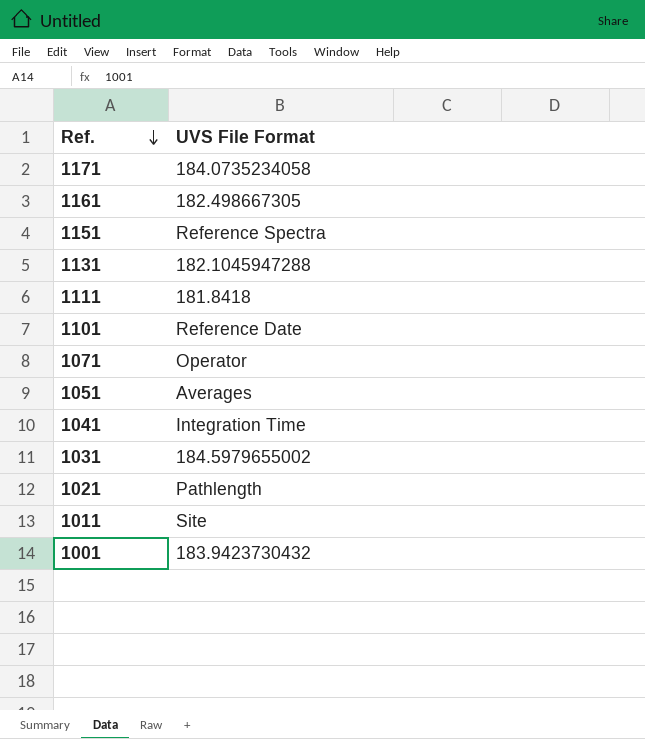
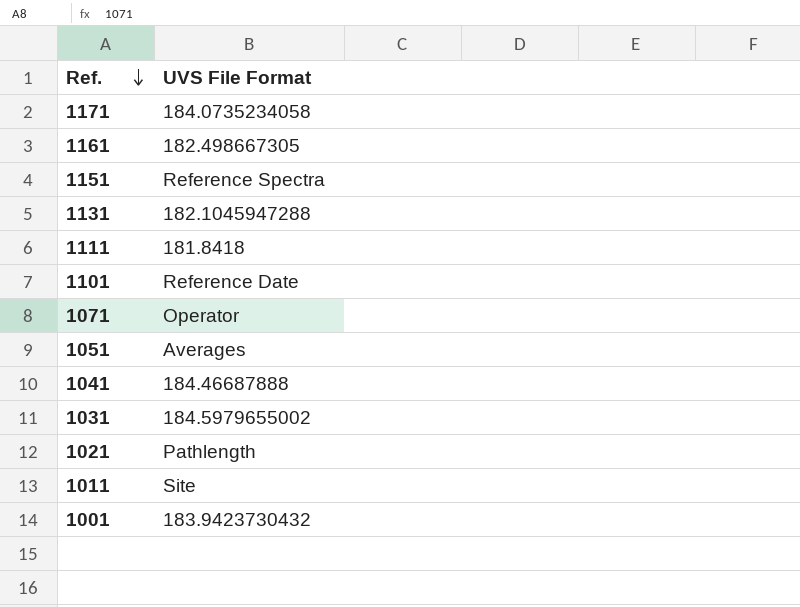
1041 | UVS File Format: Integration Time -> 184.46687888

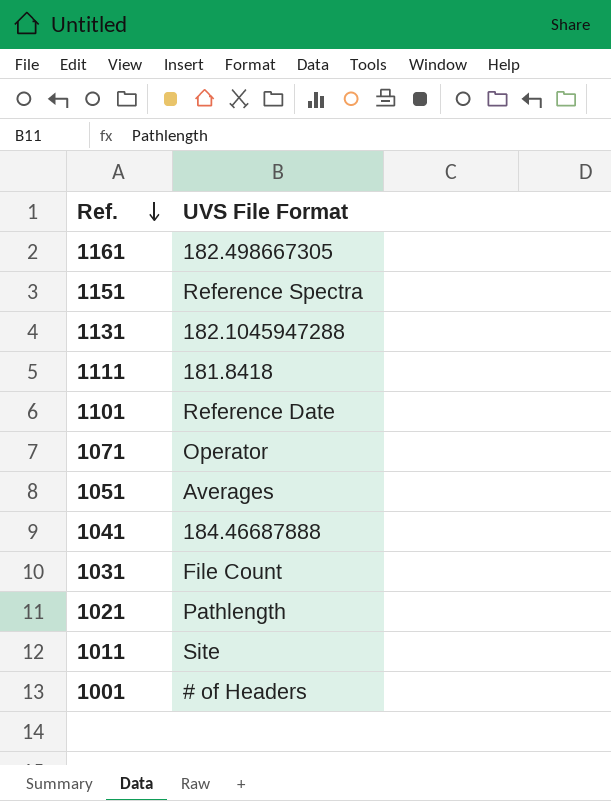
row 1171: 184.0735234058 -> none
1031 | UVS File Format: 184.5979655002 -> File Count
1001 | UVS File Format: 183.9423730432 -> # of Headers

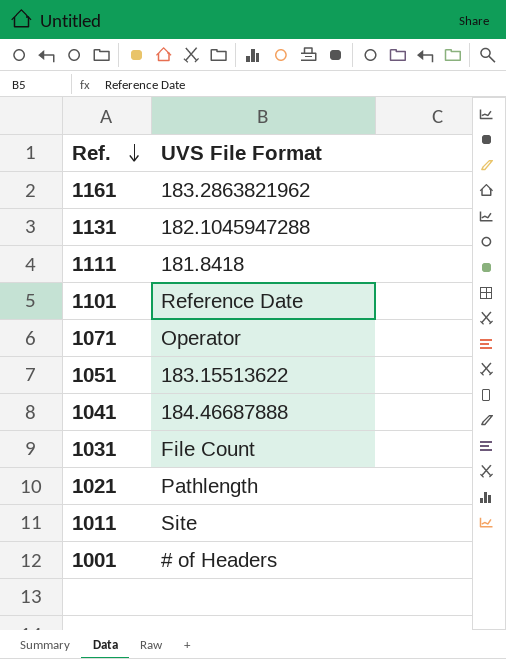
row 1151: Reference Spectra -> none
1161 | UVS File Format: 182.498667305 -> 183.2863821962
1051 | UVS File Format: Averages -> 183.15513622

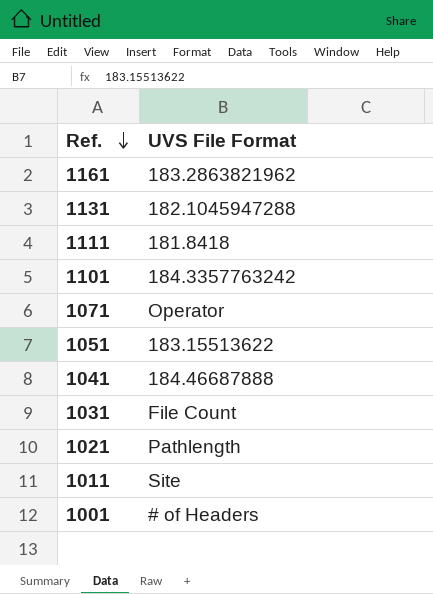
1101 | UVS File Format: Reference Date -> 184.3357763242

